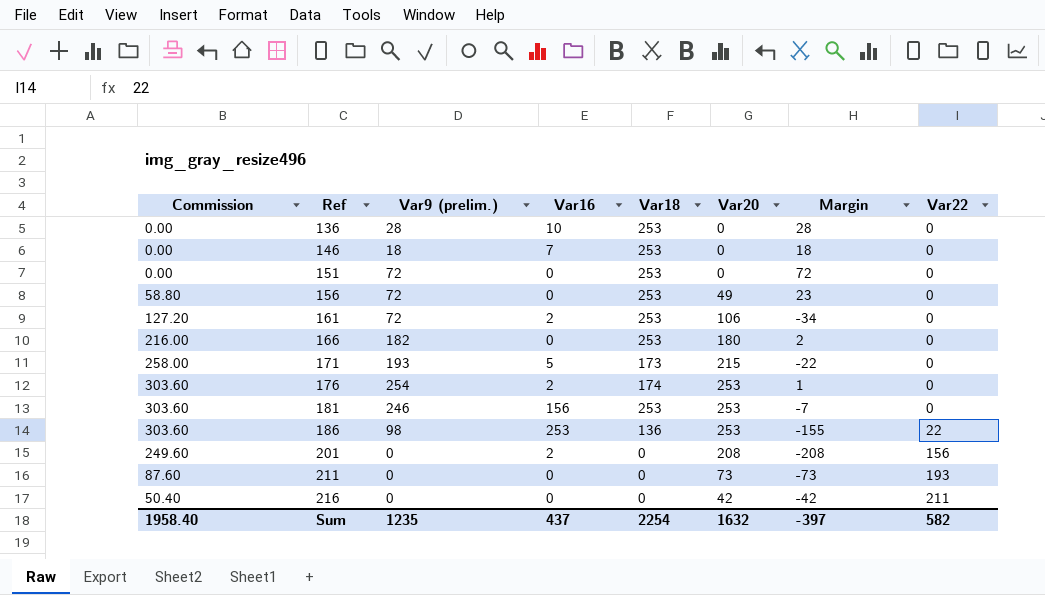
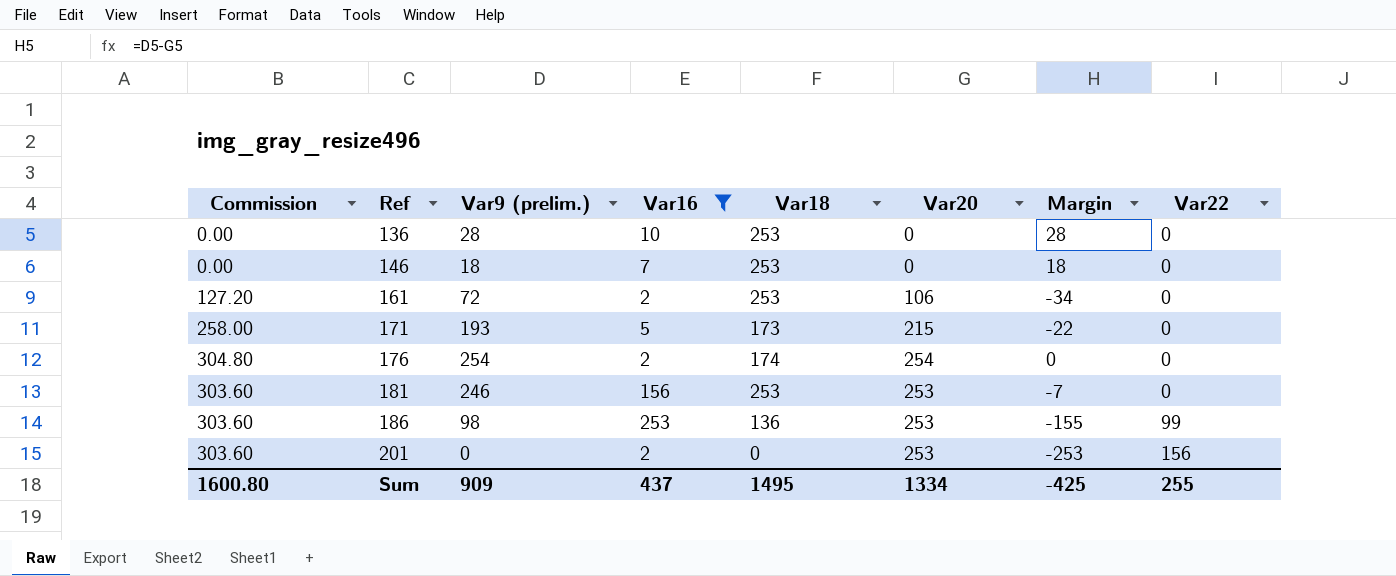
filter: none -> Var16 != 0
176 | Commission: 303.60 -> 304.80
176 | Var20: 253 -> 254
176 | Margin: 1 -> 0
186 | Var22: 22 -> 99
201 | Commission: 249.60 -> 303.60
201 | Var20: 208 -> 253
201 | Margin: -208 -> -253
Sum | Commission: 1958.40 -> 1600.80
Sum | Var9 (prelim.): 1235 -> 909
Sum | Var18: 2254 -> 1495
Sum | Var20: 1632 -> 1334
Sum | Margin: -397 -> -425
Sum | Var22: 582 -> 255

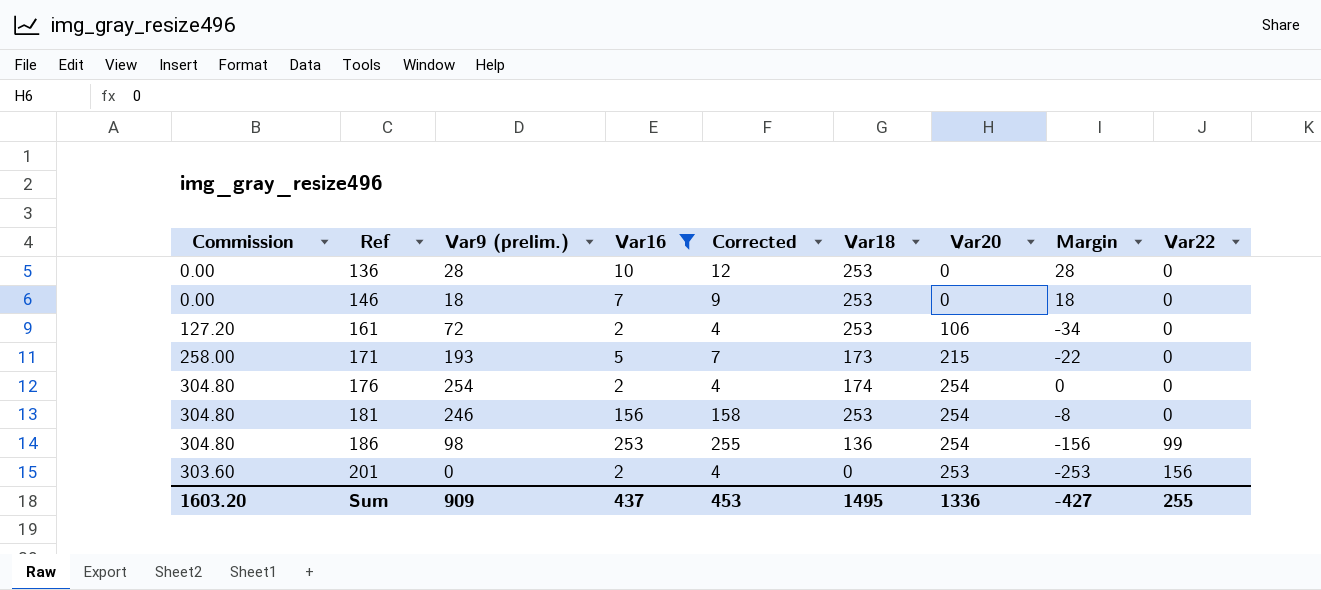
column Corrected | formula: none -> [Var16] + 2
181 | Commission: 303.60 -> 304.80
181 | Var20: 253 -> 254
181 | Margin: -7 -> -8
186 | Commission: 303.60 -> 304.80
186 | Var20: 253 -> 254
186 | Margin: -155 -> -156
Sum | Commission: 1600.80 -> 1603.20
Sum | Var20: 1334 -> 1336
Sum | Margin: -425 -> -427

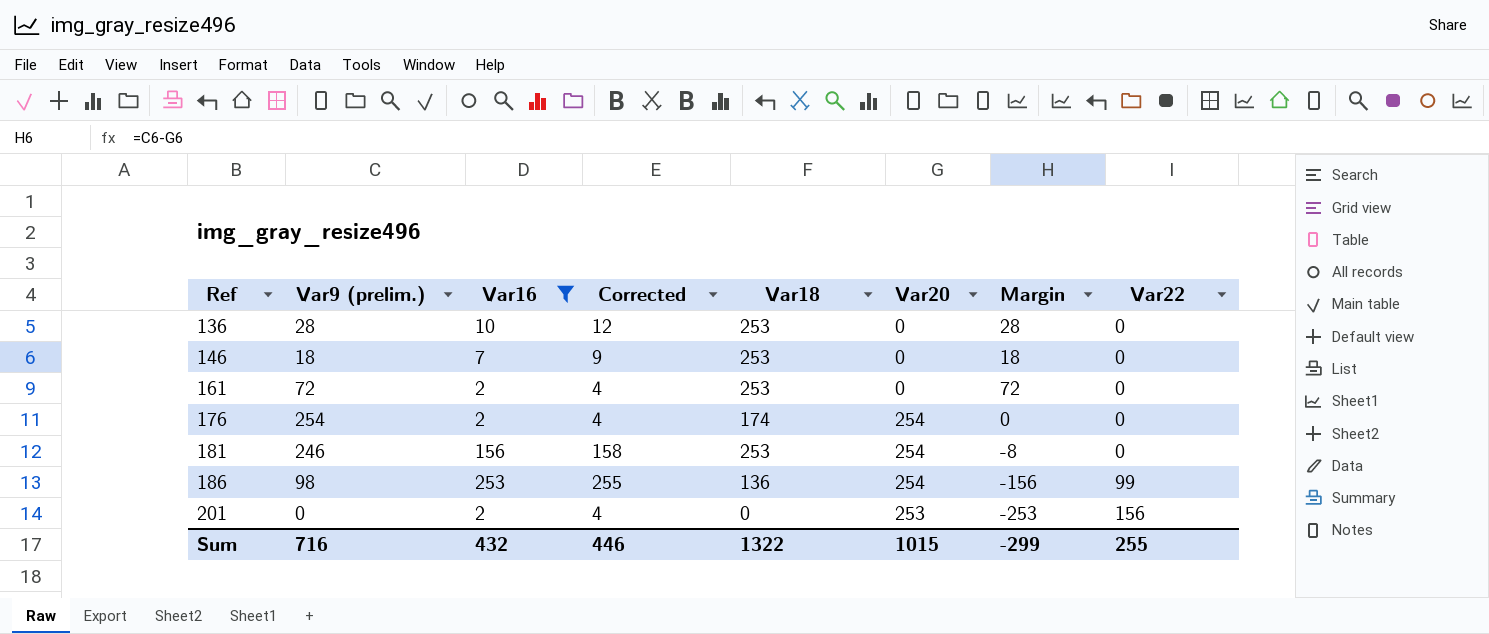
column Commission | formula: [Var20] * 1.2 -> none
row 171: 258.00 | 193 | 5 | 7 | 173 | 215 | -22 | 0 -> none
161 | Var20: 106 -> 0
161 | Margin: -34 -> 72
Sum | Var9 (prelim.): 909 -> 716
Sum | Var16: 437 -> 432
Sum | Corrected: 453 -> 446
Sum | Var18: 1495 -> 1322
Sum | Var20: 1336 -> 1015
Sum | Margin: -427 -> -299

